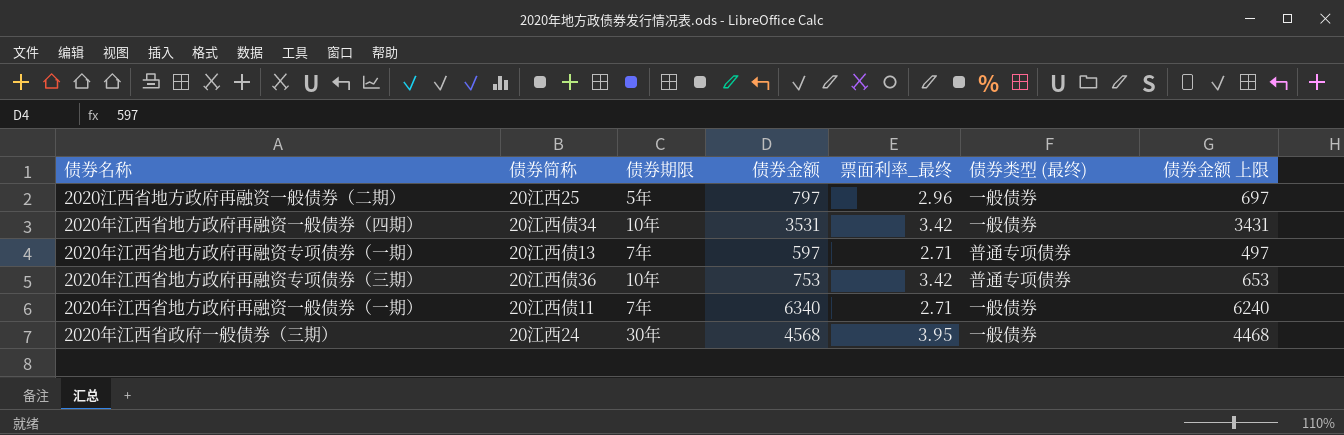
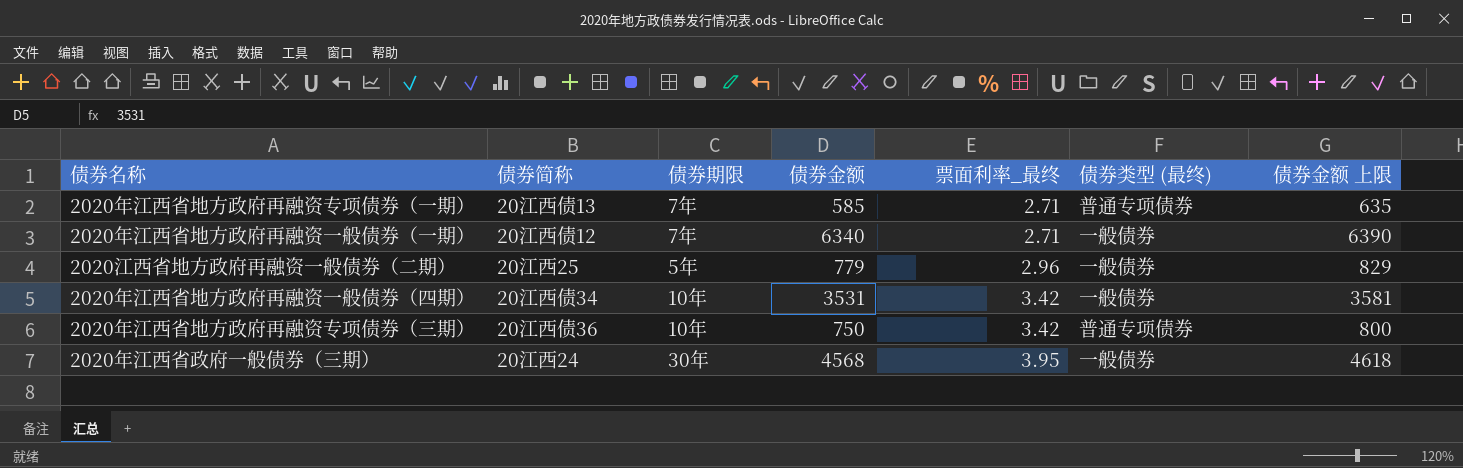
row order: none -> 票面利率_最终 ascending
column 债券金额 上限 | formula: [债券金额] - 100 -> [债券金额] + 50
2020年江西省地方政府再融资专项债券（一期） | 债券金额: 597 -> 585
2020年江西省地方政府再融资一般债券（一期） | 债券简称: 20江西债11 -> 20江西债12
2020江西省地方政府再融资一般债券（二期） | 债券金额: 797 -> 779
2020年江西省地方政府再融资专项债券（三期） | 债券金额: 753 -> 750

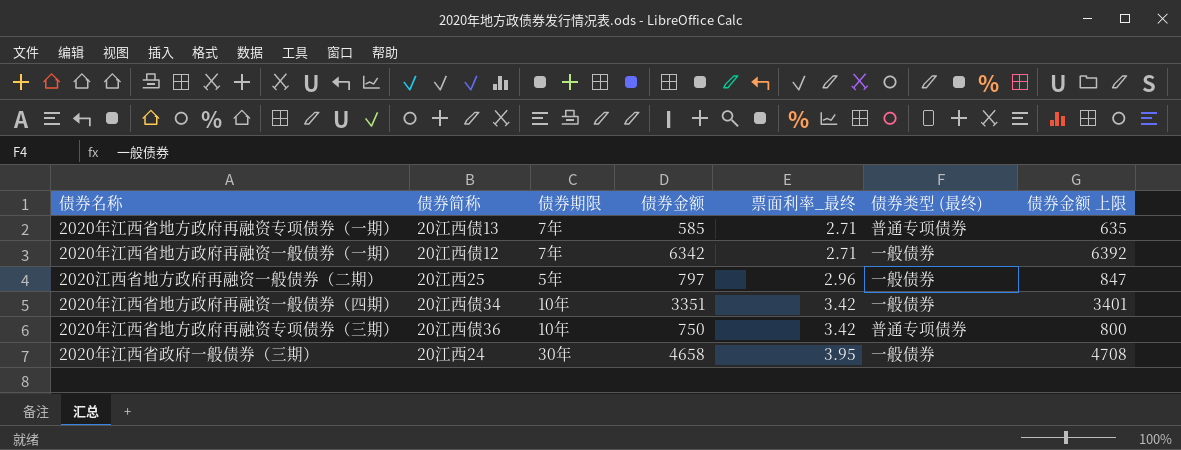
2020年江西省地方政府再融资一般债券（一期） | 债券金额: 6340 -> 6342
2020年江西省地方政府再融资一般债券（一期） | 债券金额 上限: 6390 -> 6392
2020江西省地方政府再融资一般债券（二期） | 债券金额: 779 -> 797
2020江西省地方政府再融资一般债券（二期） | 债券金额 上限: 829 -> 847
2020年江西省地方政府再融资一般债券（四期） | 债券金额: 3531 -> 3351
2020年江西省地方政府再融资一般债券（四期） | 债券金额 上限: 3581 -> 3401
2020年江西省政府一般债券（三期） | 债券金额: 4568 -> 4658
2020年江西省政府一般债券（三期） | 债券金额 上限: 4618 -> 4708

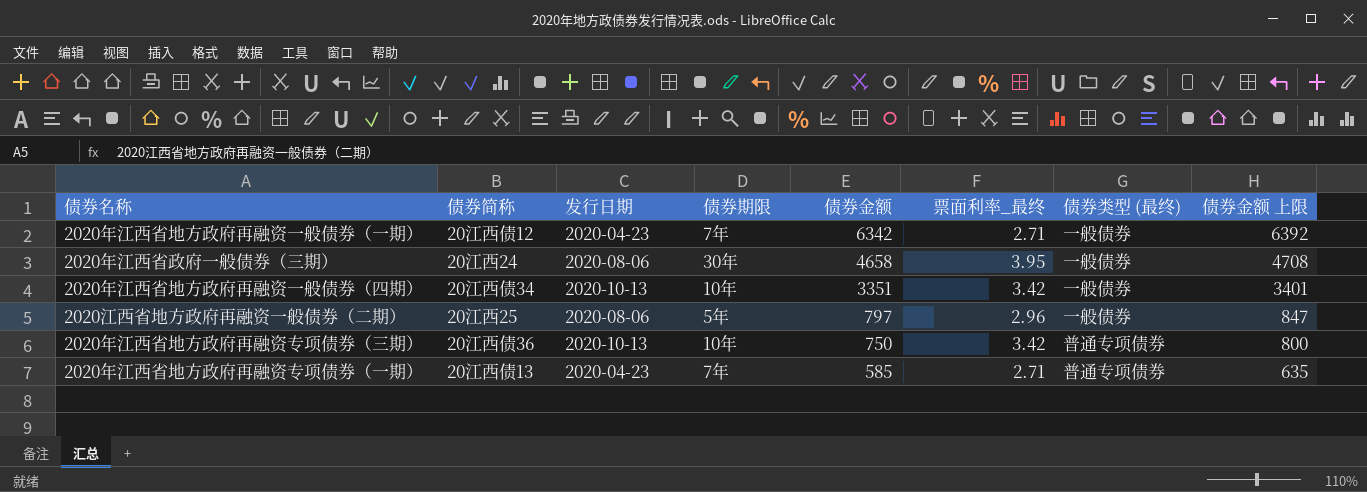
row order: 票面利率_最终 ascending -> 债券金额 descending
column 发行日期 | position: none -> 3

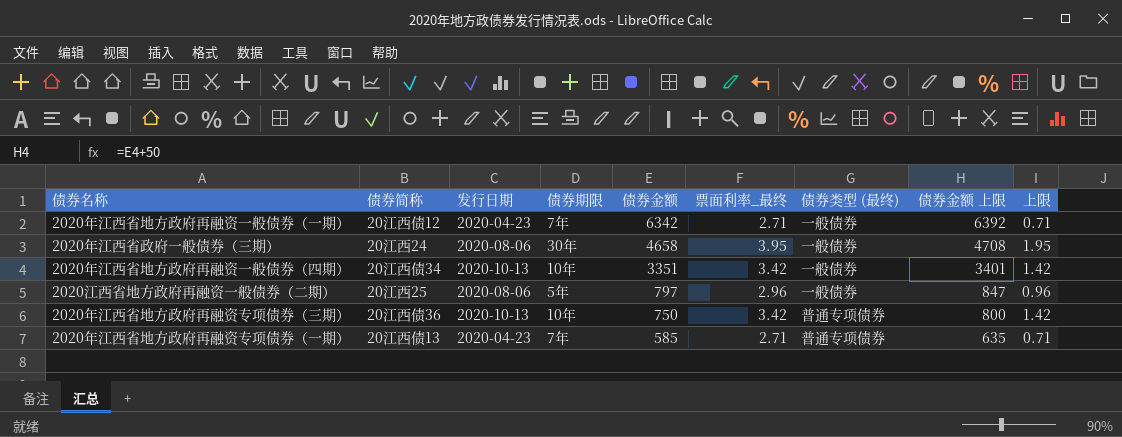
column 上限 | formula: none -> [票面利率_最终] - 2

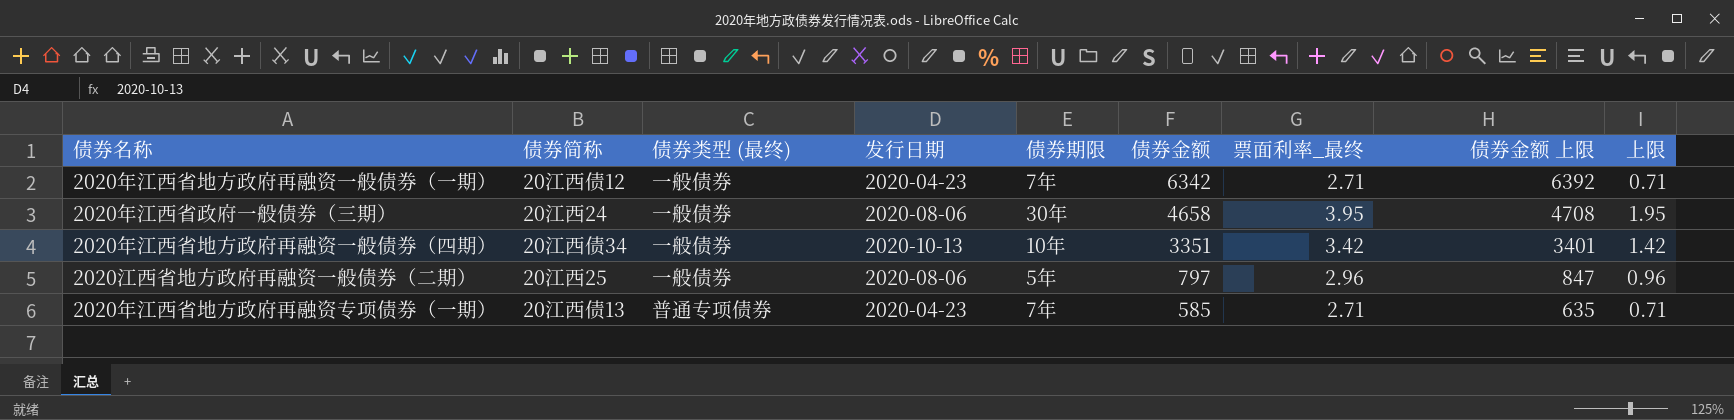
column 债券类型 (最终) | position: 7 -> 3
row 2020年江西省地方政府再融资专项债券（三期）: 20江西债36 | 2020-10-13 | 10年 | 750 | 3.42 | 普通专项债券 | 800 | 1.42 -> none

